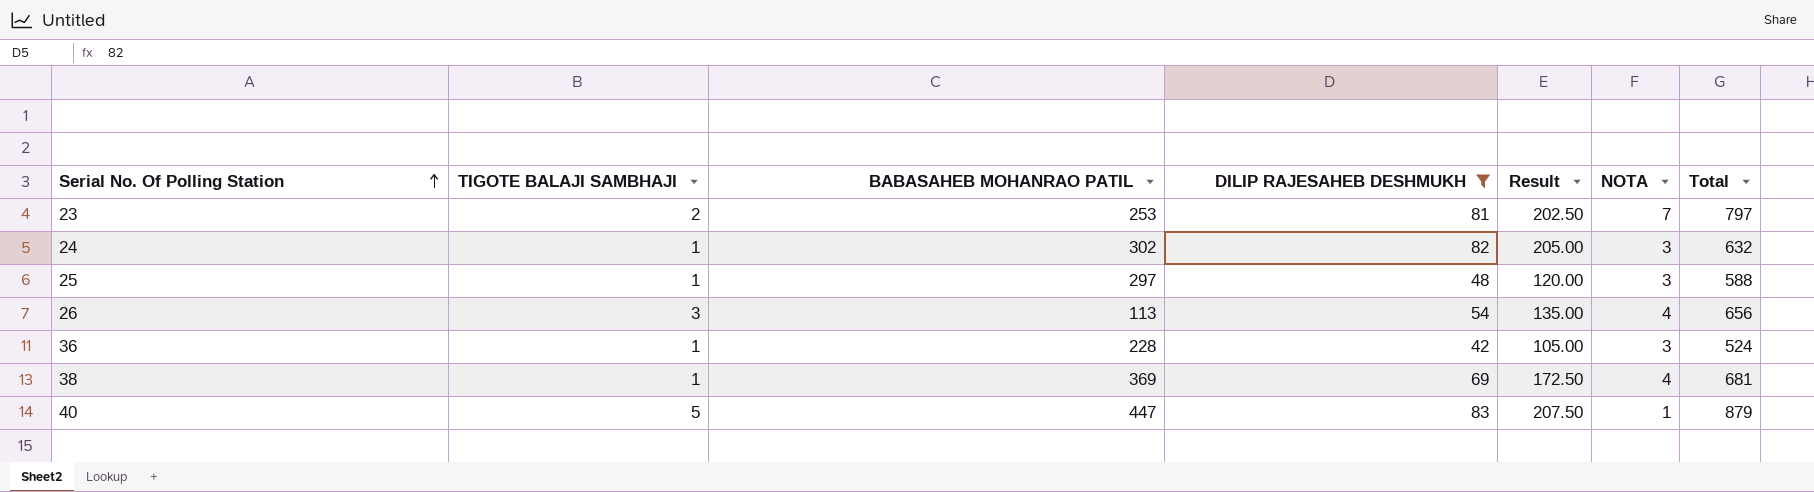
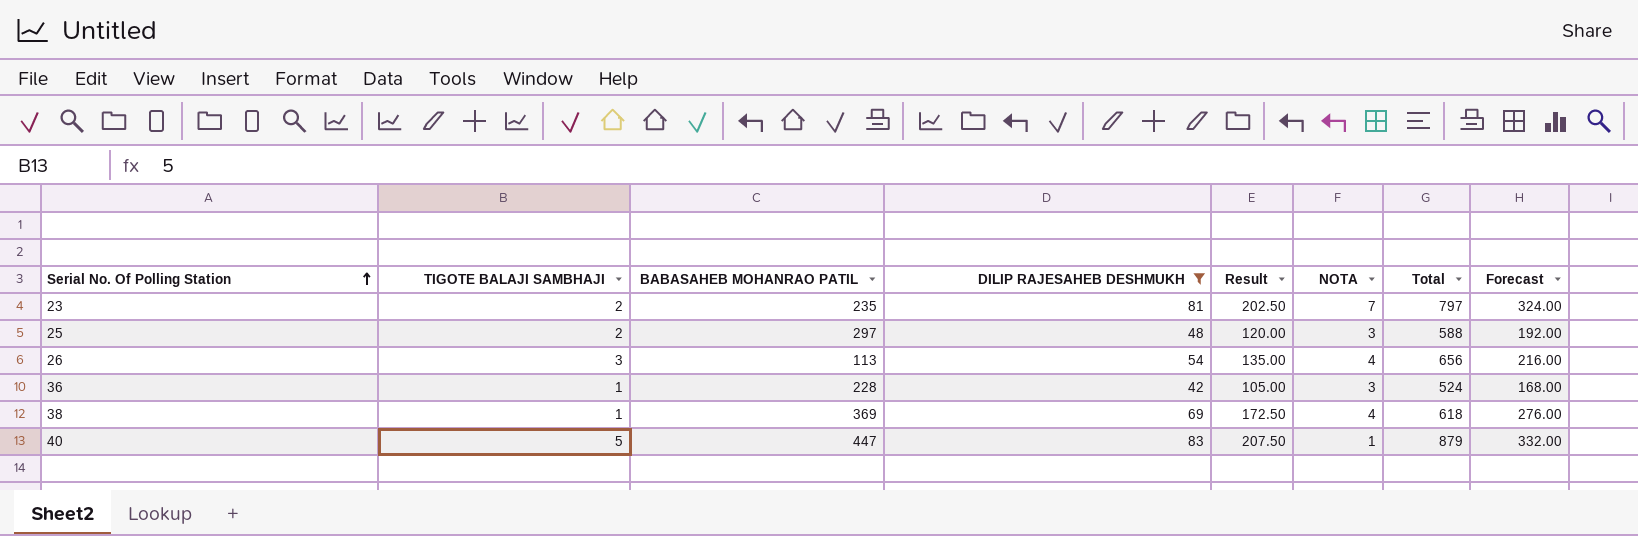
column Forecast | formula: none -> [DILIP RAJESAHEB DESHMUKH] * 4
row 24: 1 | 302 | 82 | 205.00 | 3 | 632 -> none
23 | BABASAHEB MOHANRAO PATIL: 253 -> 235
25 | TIGOTE BALAJI SAMBHAJI: 1 -> 2
38 | Total: 681 -> 618

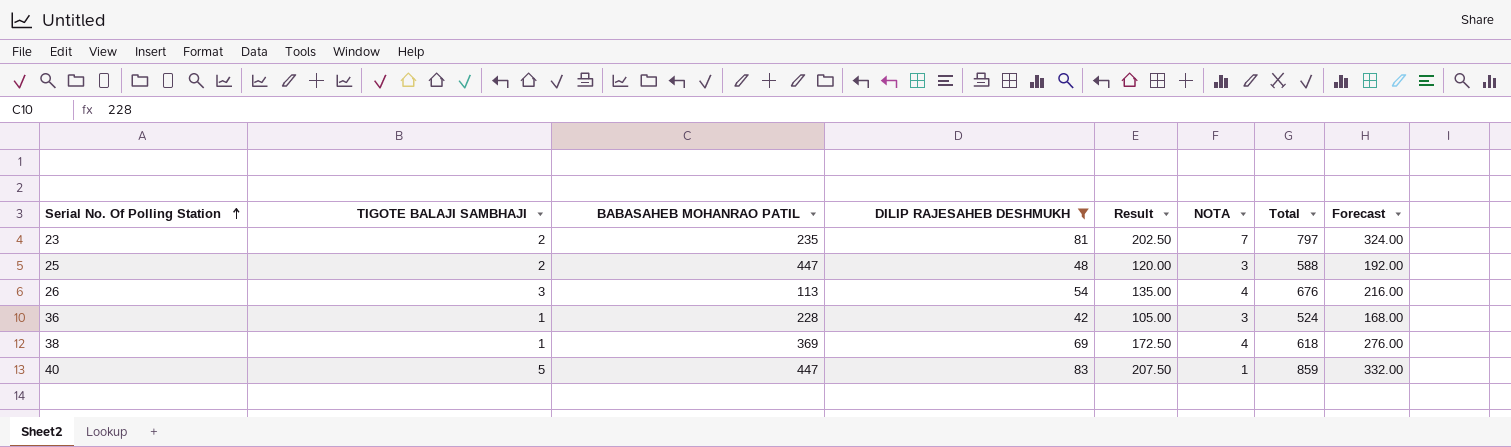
25 | BABASAHEB MOHANRAO PATIL: 297 -> 447
26 | Total: 656 -> 676
40 | Total: 879 -> 859

